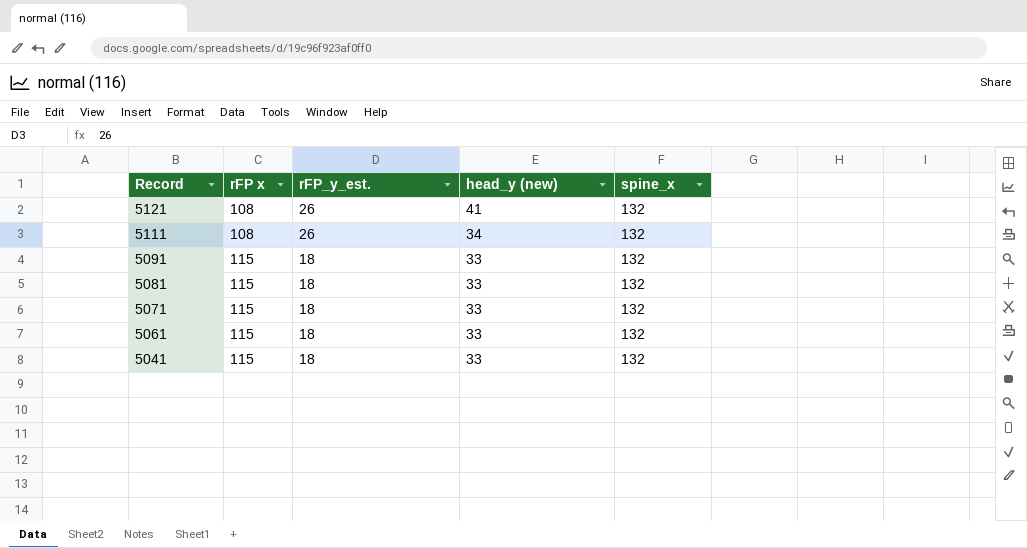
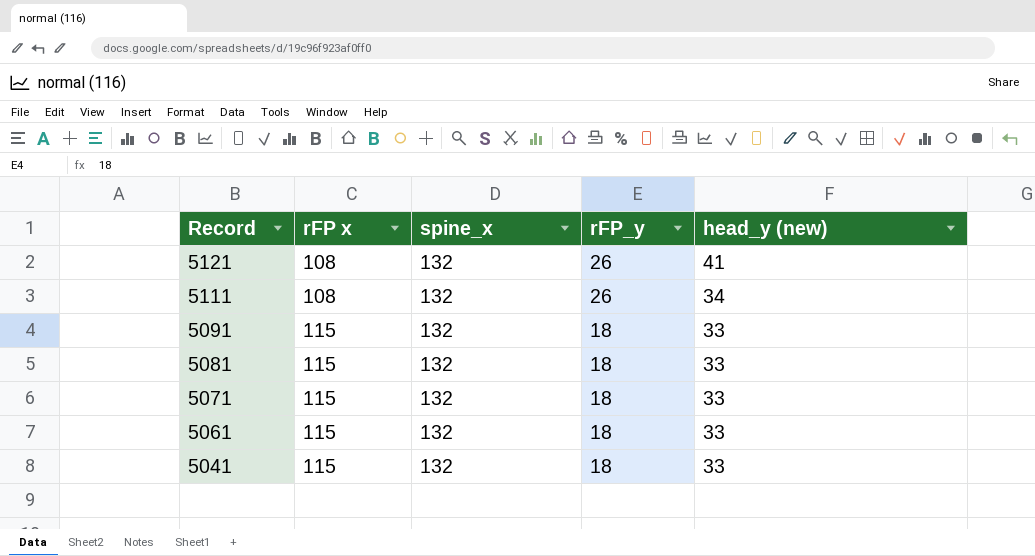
column spine_x | position: 5 -> 3
column name: rFP_y_est. -> rFP_y

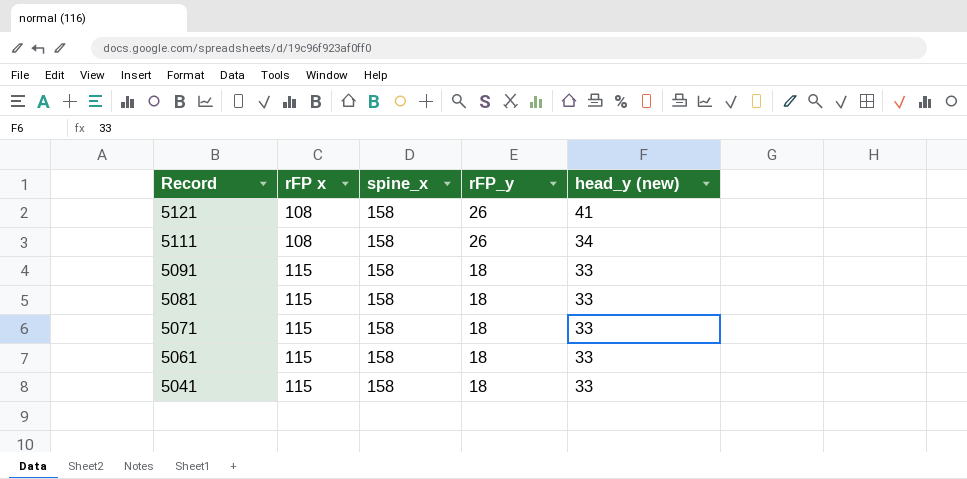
5121 | spine_x: 132 -> 158
5111 | spine_x: 132 -> 158
5091 | spine_x: 132 -> 158
5081 | spine_x: 132 -> 158
5071 | spine_x: 132 -> 158
5061 | spine_x: 132 -> 158
5041 | spine_x: 132 -> 158

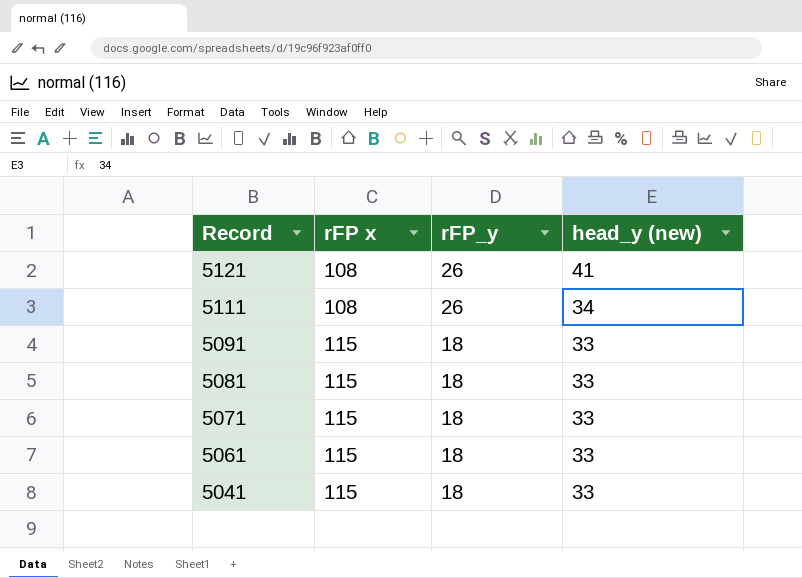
column spine_x | position: 3 -> none

